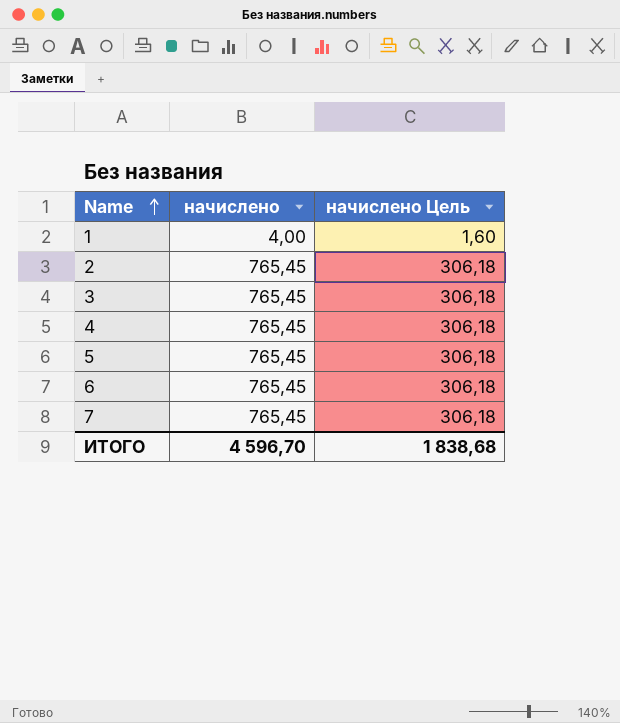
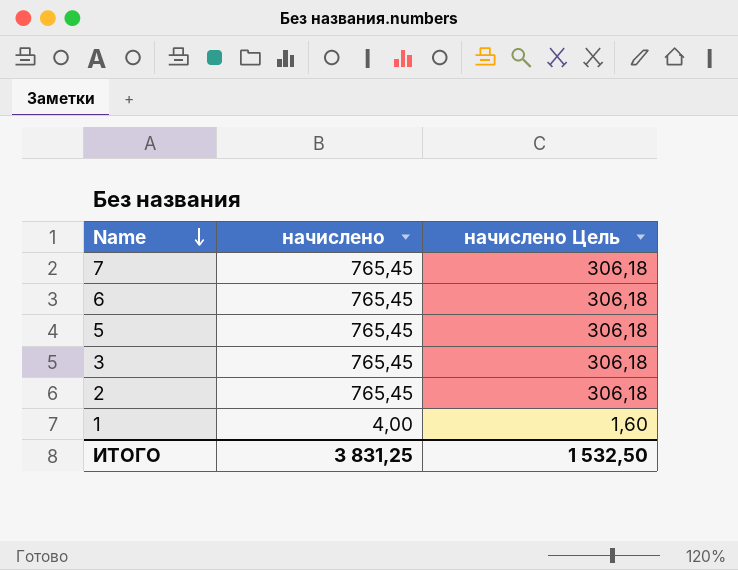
row order: Name ascending -> Name descending
row 4: 765,45 | 306,18 -> none
ИТОГО | начислено: 4 596,70 -> 3 831,25
ИТОГО | начислено Цель: 1 838,68 -> 1 532,50

